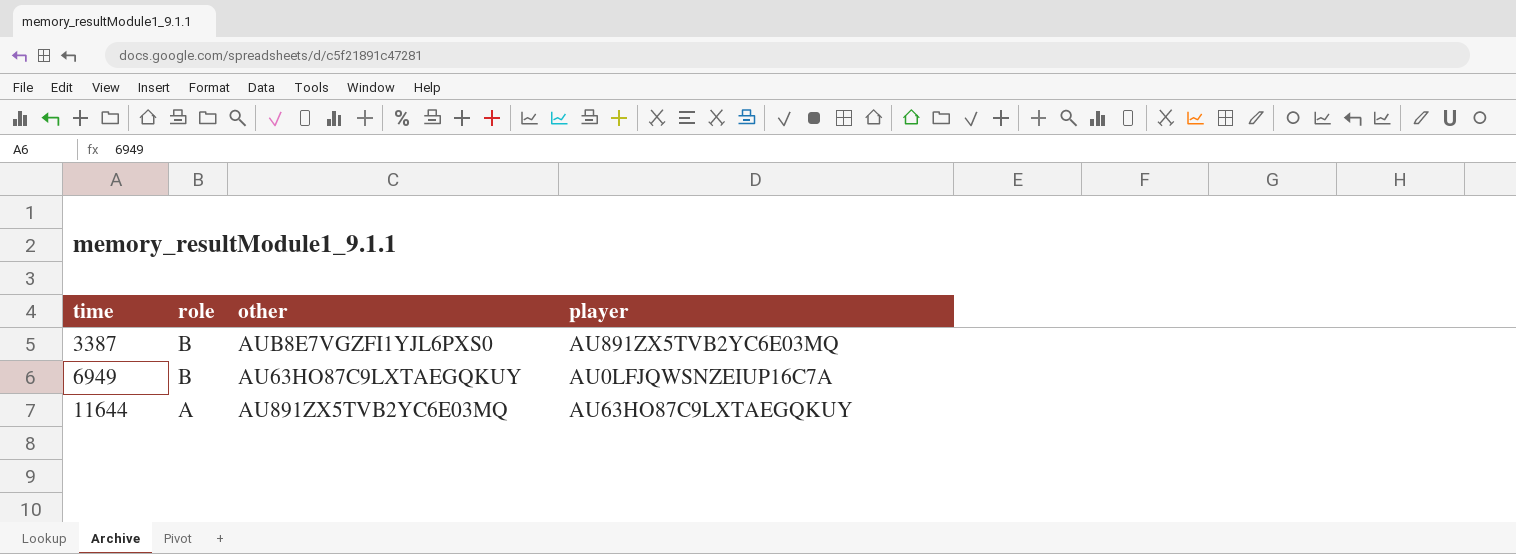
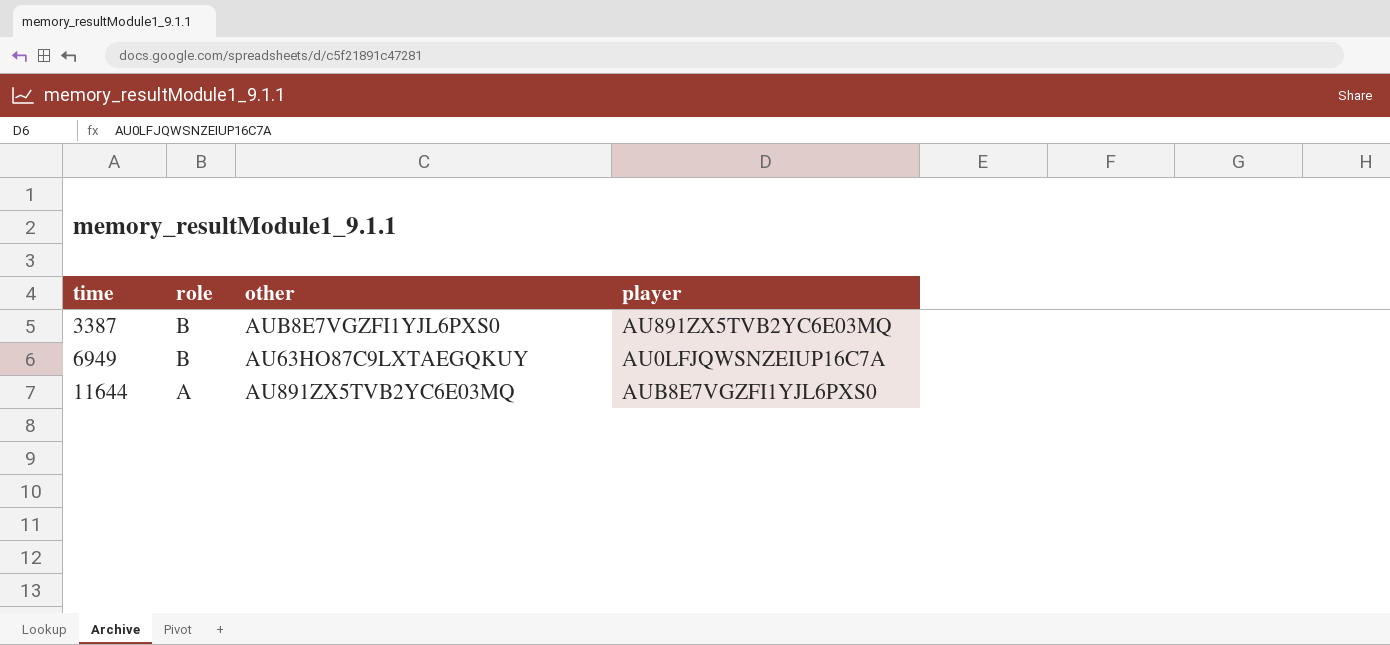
11644 | player: AU63HO87C9LXTAEGQKUY -> AUB8E7VGZFI1YJL6PXS0

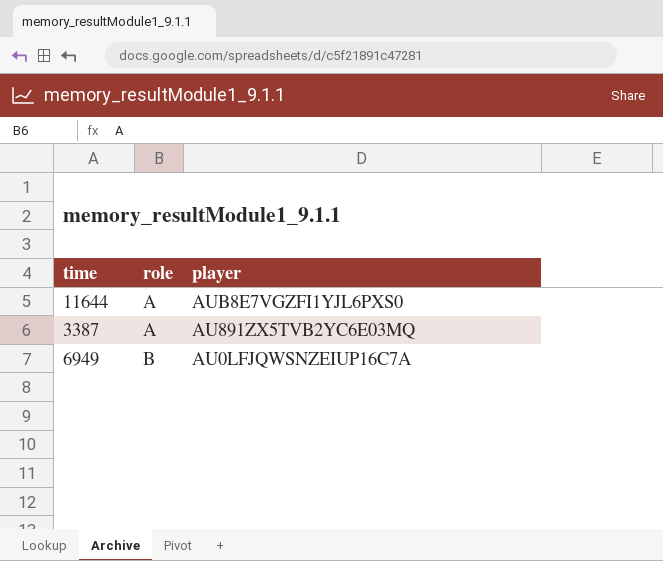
row order: time ascending -> role ascending
column other | position: 3 -> none
3387 | role: B -> A

